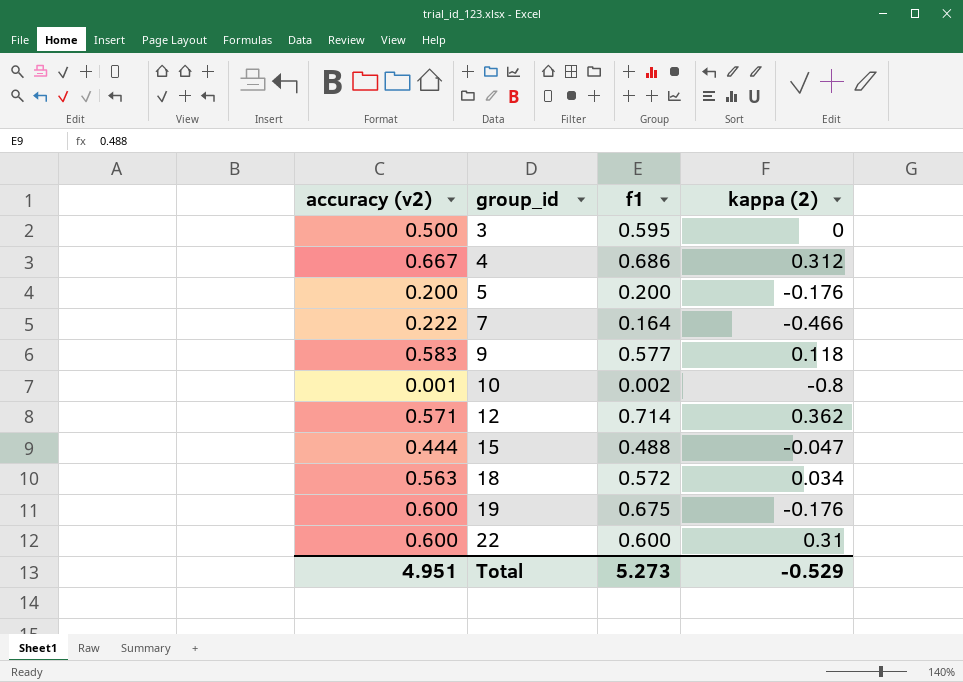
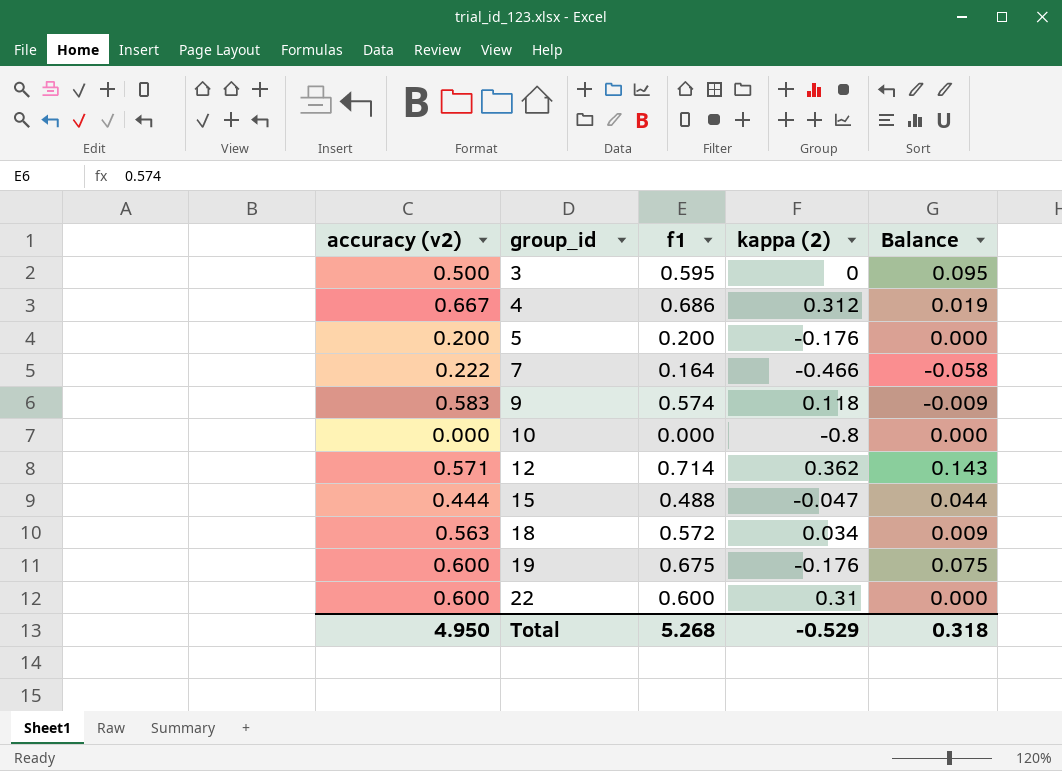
column Balance | formula: none -> [f1] - [accuracy (v2)]
9 | f1: 0.577 -> 0.574
10 | accuracy (v2): 0.001 -> 0.000
10 | f1: 0.002 -> 0.000
Total | accuracy (v2): 4.951 -> 4.950
Total | f1: 5.273 -> 5.268

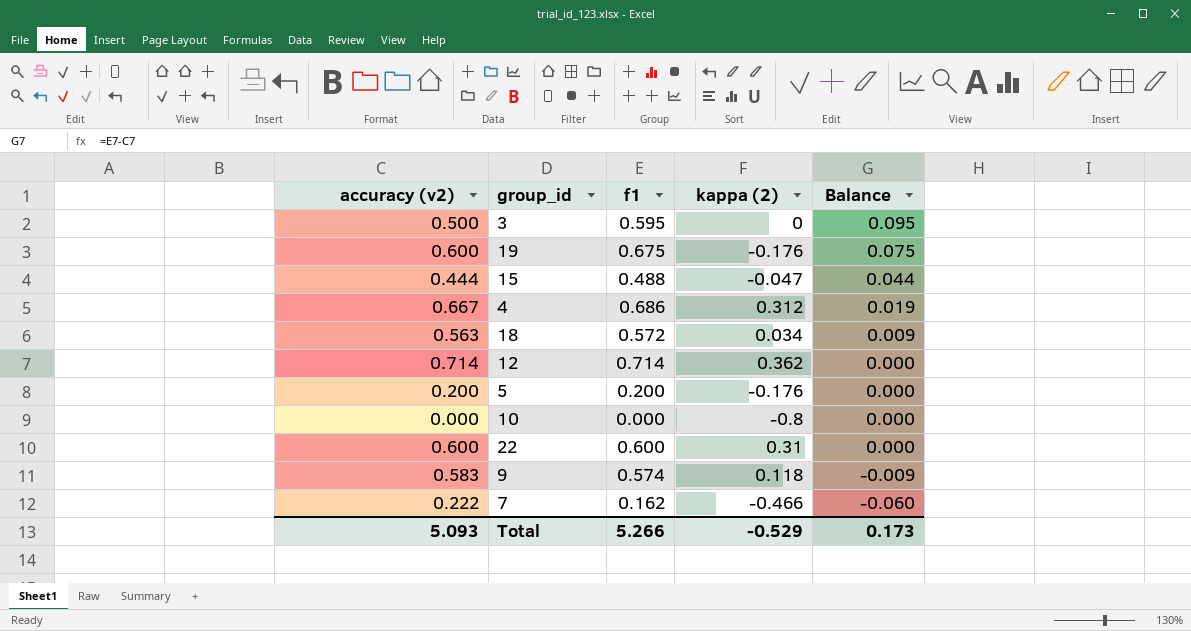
row order: group_id ascending -> Balance descending
12 | accuracy (v2): 0.571 -> 0.714
12 | Balance: 0.143 -> 0.000
7 | f1: 0.164 -> 0.162
7 | Balance: -0.058 -> -0.060
Total | accuracy (v2): 4.950 -> 5.093
Total | f1: 5.268 -> 5.266
Total | Balance: 0.318 -> 0.173

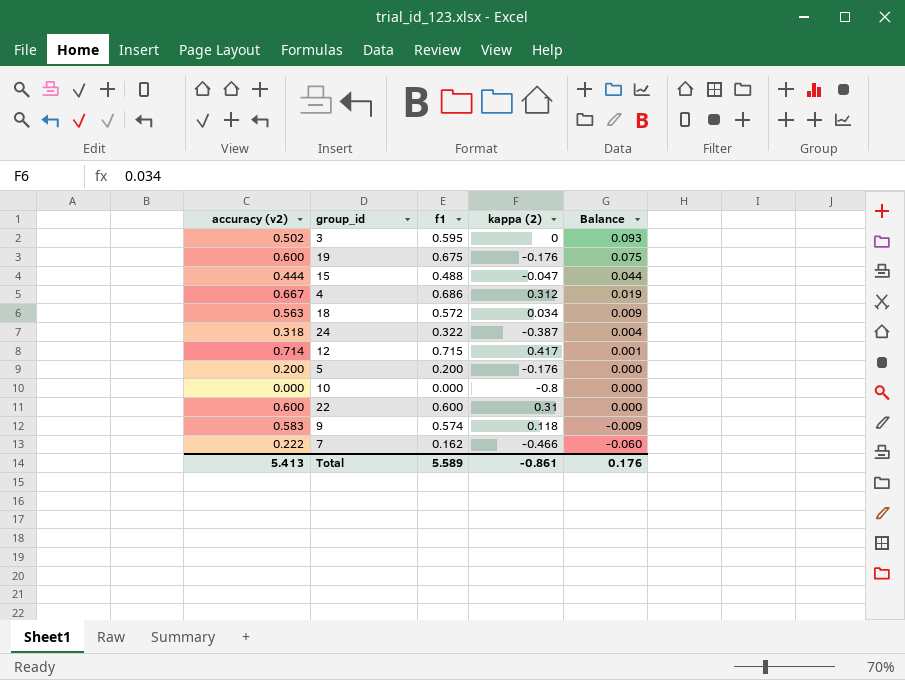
3 | accuracy (v2): 0.500 -> 0.502
3 | Balance: 0.095 -> 0.093
row 24: none -> 0.318 | 0.322 | -0.387 | 0.004
12 | f1: 0.714 -> 0.715
12 | kappa (2): 0.362 -> 0.417
12 | Balance: 0.000 -> 0.001
Total | accuracy (v2): 5.093 -> 5.413
Total | f1: 5.266 -> 5.589
Total | kappa (2): -0.529 -> -0.861
Total | Balance: 0.173 -> 0.176

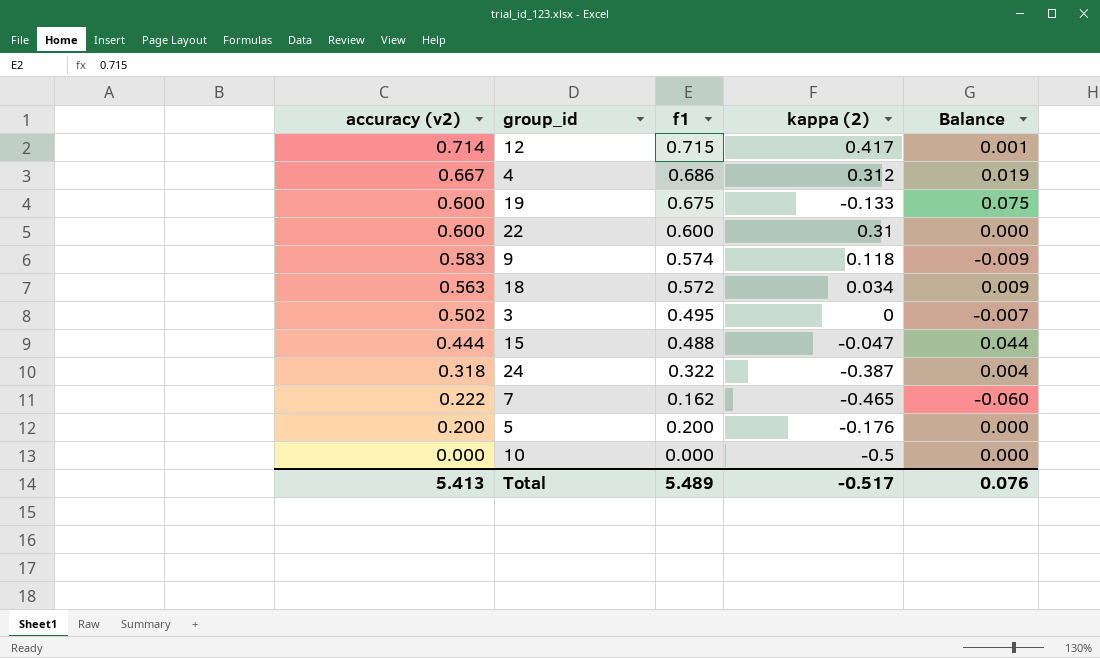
row order: Balance descending -> accuracy (v2) descending
19 | kappa (2): -0.176 -> -0.133
3 | f1: 0.595 -> 0.495
3 | Balance: 0.093 -> -0.007
7 | kappa (2): -0.466 -> -0.465
10 | kappa (2): -0.8 -> -0.5
Total | f1: 5.589 -> 5.489
Total | kappa (2): -0.861 -> -0.517
Total | Balance: 0.176 -> 0.076

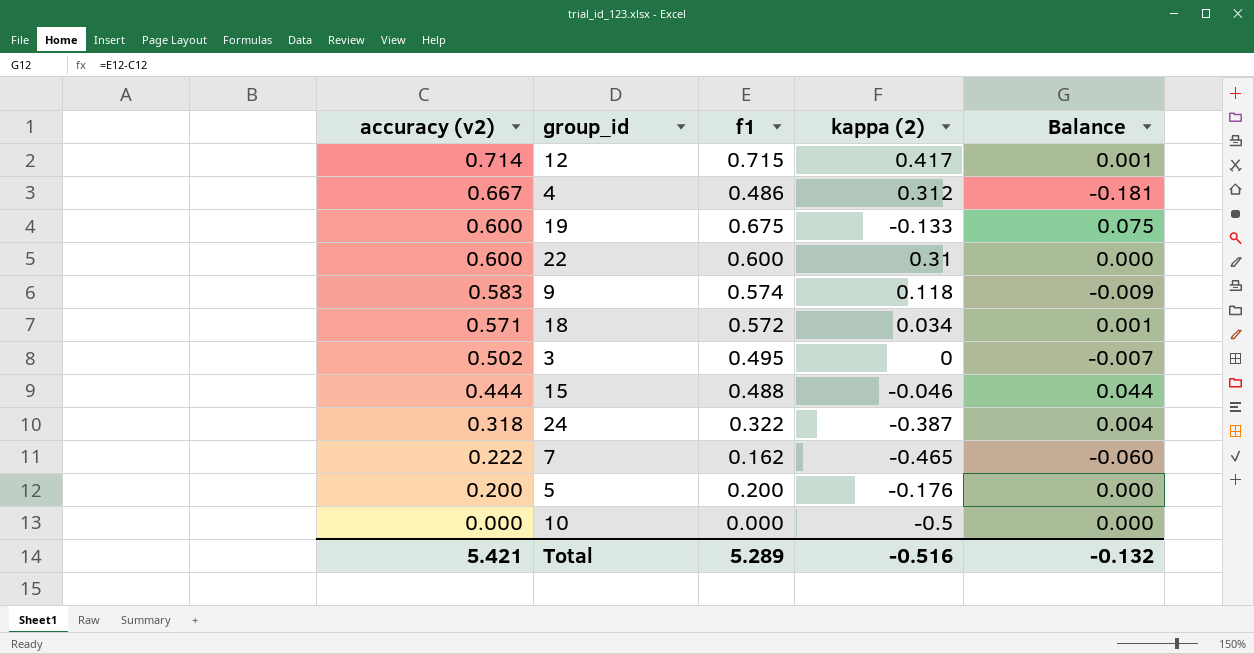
4 | f1: 0.686 -> 0.486
4 | Balance: 0.019 -> -0.181
18 | accuracy (v2): 0.563 -> 0.571
18 | Balance: 0.009 -> 0.001
15 | kappa (2): -0.047 -> -0.046
Total | accuracy (v2): 5.413 -> 5.421
Total | f1: 5.489 -> 5.289
Total | kappa (2): -0.517 -> -0.516
Total | Balance: 0.076 -> -0.132

